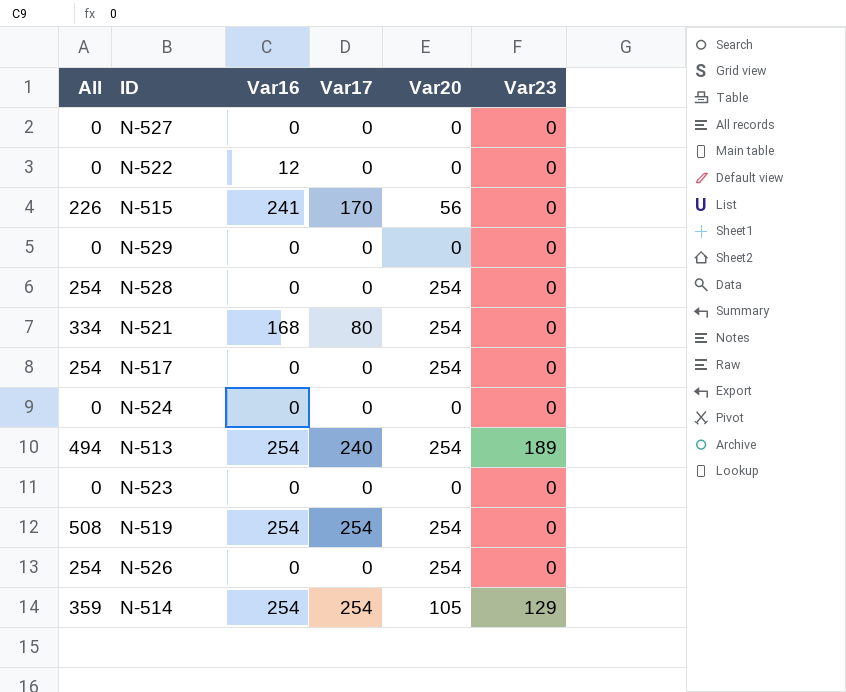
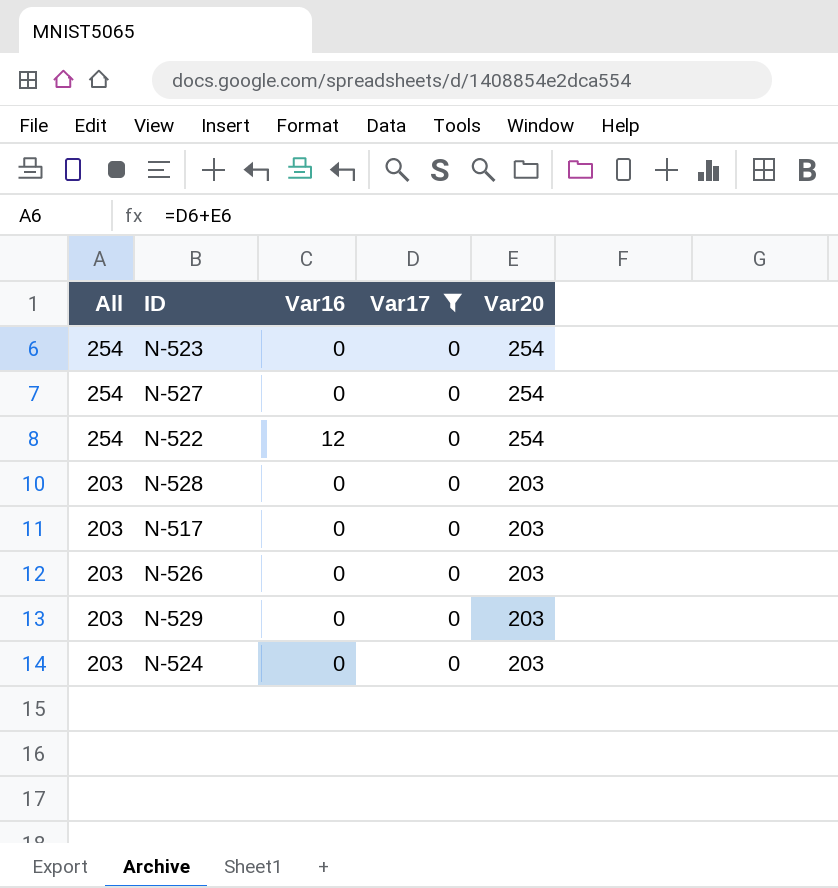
filter: none -> Var17 = 0
row order: none -> All descending
column Var23 | position: 6 -> none
N-523 | All: 0 -> 254
N-523 | Var20: 0 -> 254
N-527 | All: 0 -> 254
N-527 | Var20: 0 -> 254
N-522 | All: 0 -> 254
N-522 | Var20: 0 -> 254
N-528 | All: 254 -> 203
N-528 | Var20: 254 -> 203
N-517 | All: 254 -> 203
N-517 | Var20: 254 -> 203
N-526 | All: 254 -> 203
N-526 | Var20: 254 -> 203
N-529 | All: 0 -> 203
N-529 | Var20: 0 -> 203
N-524 | All: 0 -> 203
N-524 | Var20: 0 -> 203

